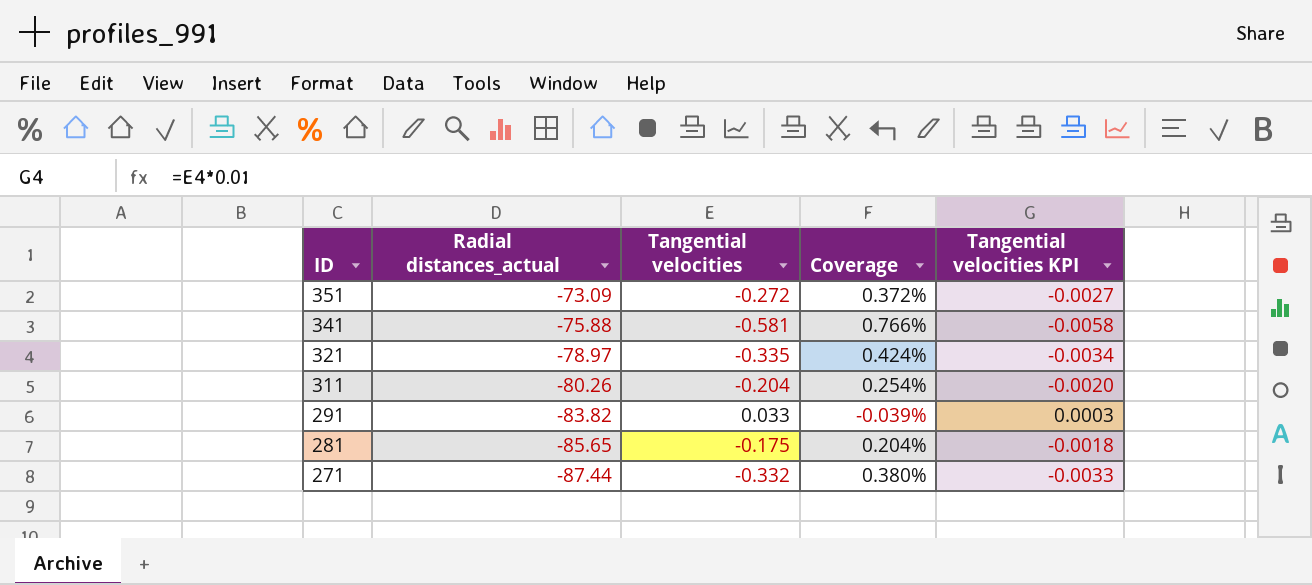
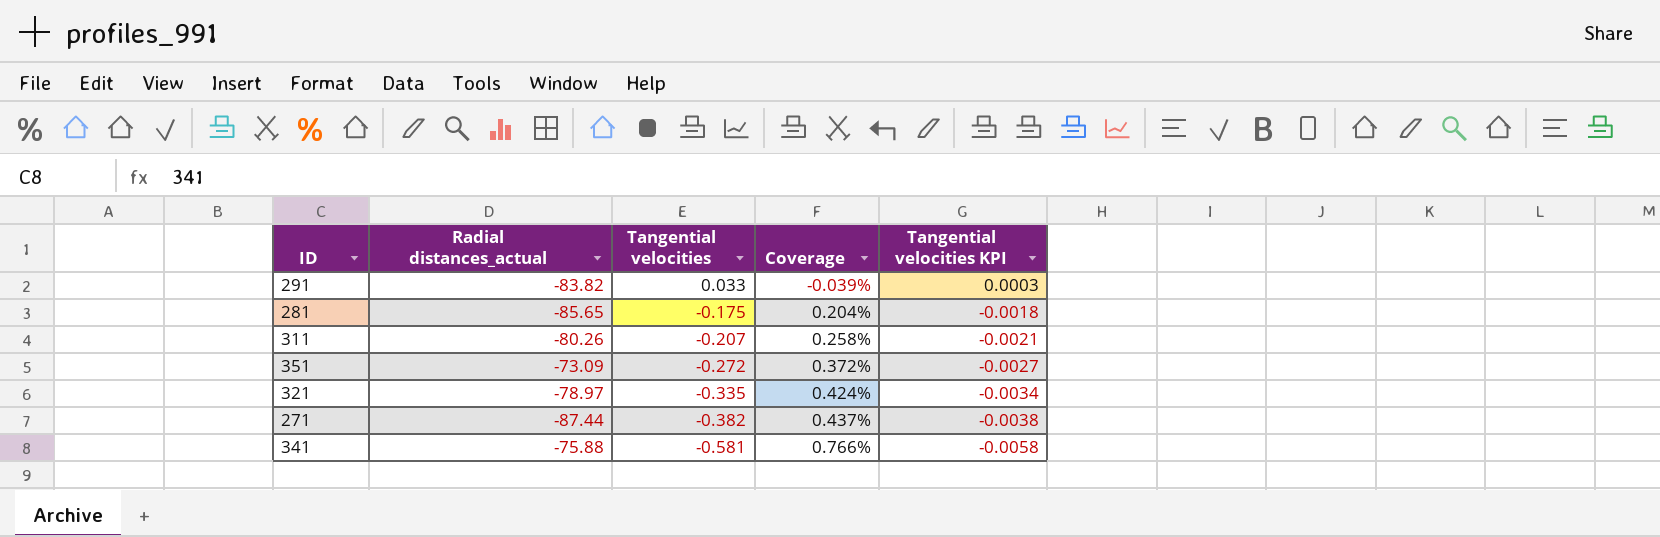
row order: ID descending -> Tangential velocities descending
311 | Tangential velocities: -0.204 -> -0.207
311 | Coverage: 0.254% -> 0.258%
311 | Tangential velocities KPI: -0.0020 -> -0.0021
271 | Tangential velocities: -0.332 -> -0.382
271 | Coverage: 0.380% -> 0.437%
271 | Tangential velocities KPI: -0.0033 -> -0.0038

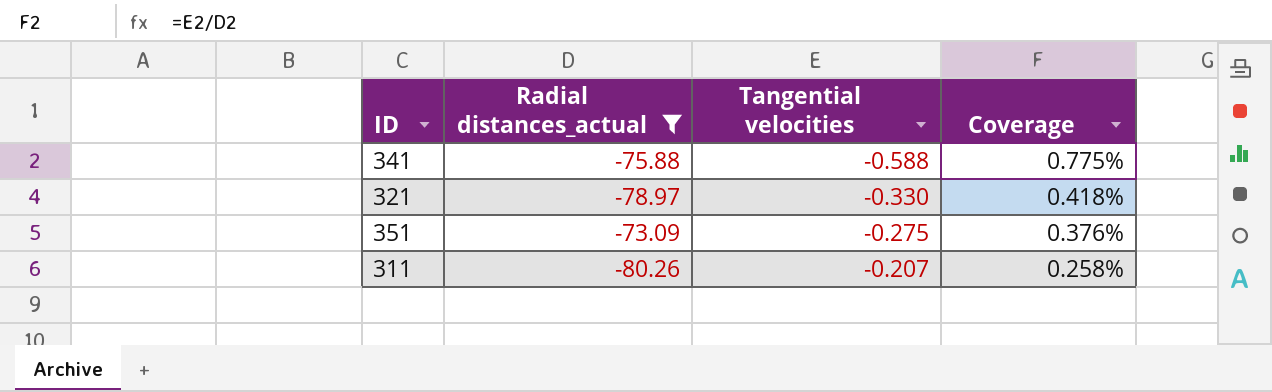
filter: none -> Radial distances_actual >= -80.26
row order: Tangential velocities descending -> Tangential velocities ascending
column Tangential velocities KPI | formula: [Tangential velocities] * 0.01 -> none
341 | Tangential velocities: -0.581 -> -0.588
341 | Coverage: 0.766% -> 0.775%
321 | Tangential velocities: -0.335 -> -0.330
321 | Coverage: 0.424% -> 0.418%
351 | Tangential velocities: -0.272 -> -0.275
351 | Coverage: 0.372% -> 0.376%

